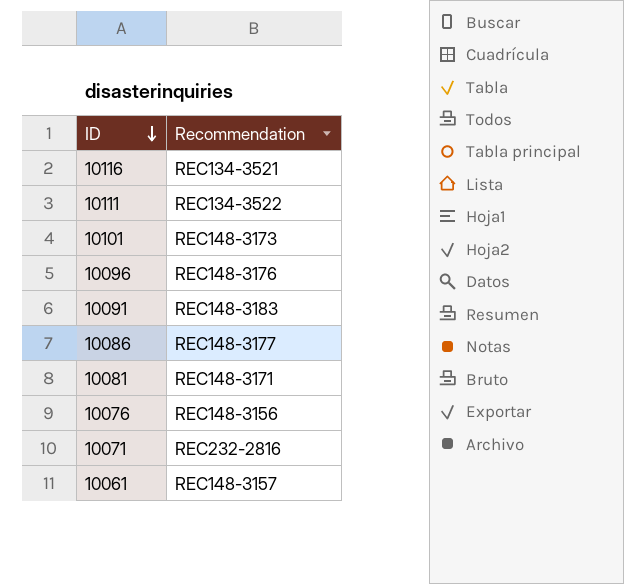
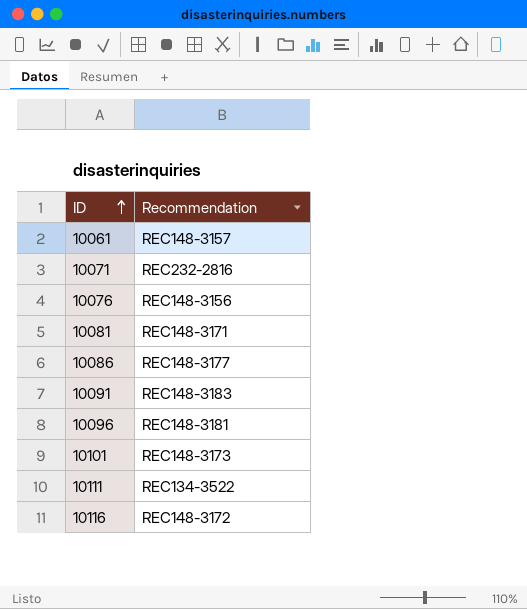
row order: ID descending -> ID ascending
10096 | Recommendation: REC148-3176 -> REC148-3181
10116 | Recommendation: REC134-3521 -> REC148-3172

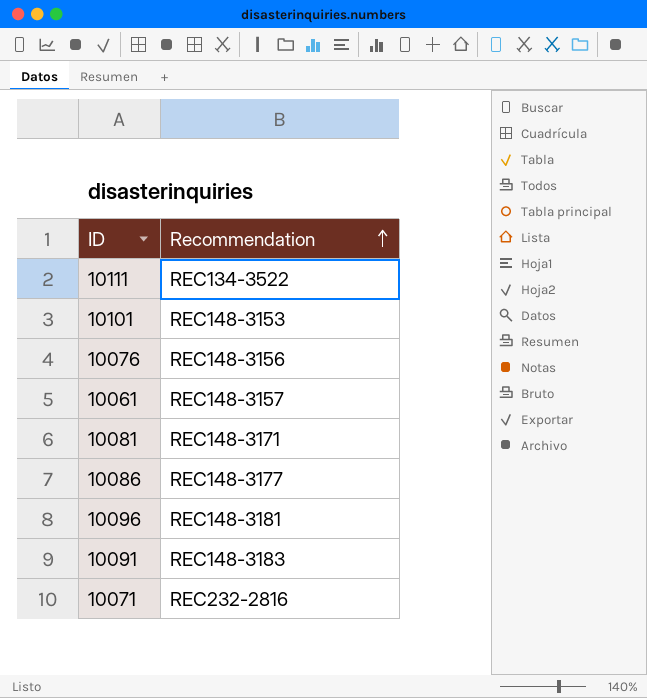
row order: ID ascending -> Recommendation ascending
row 10116: REC148-3172 -> none
10101 | Recommendation: REC148-3173 -> REC148-3153

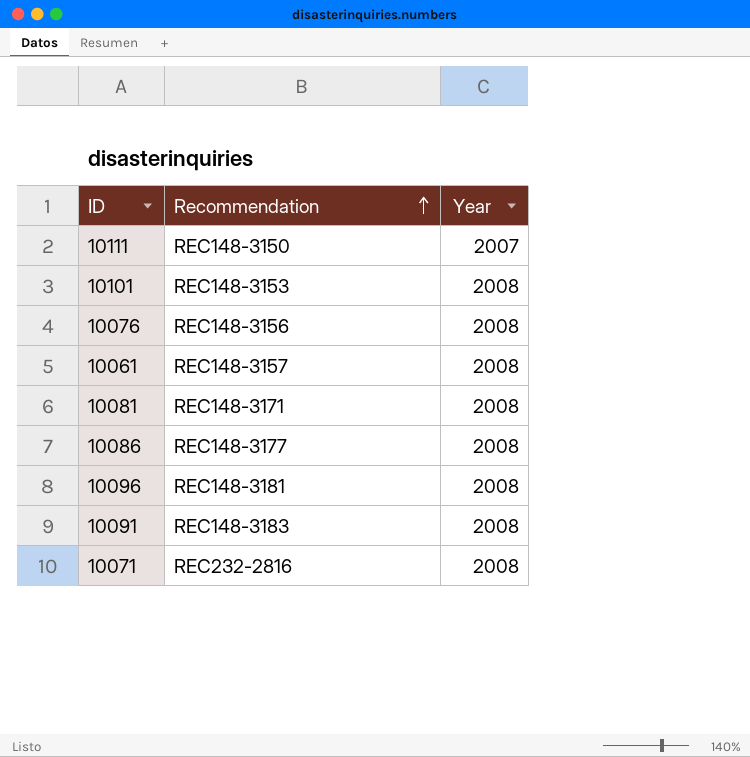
column Year | position: none -> 3
10111 | Recommendation: REC134-3522 -> REC148-3150

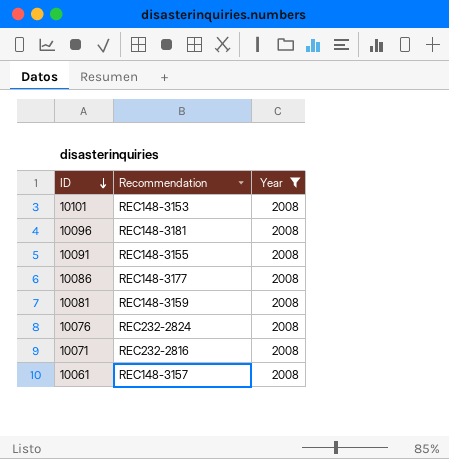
filter: none -> Year = 2008
row order: Recommendation ascending -> ID descending
10091 | Recommendation: REC148-3183 -> REC148-3155
10081 | Recommendation: REC148-3171 -> REC148-3159
10076 | Recommendation: REC148-3156 -> REC232-2824

